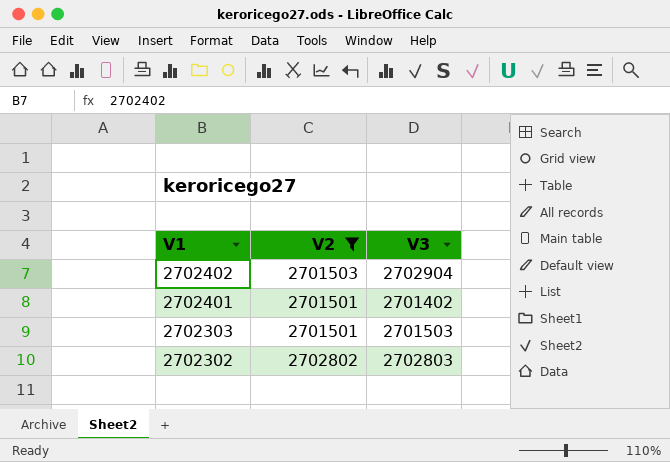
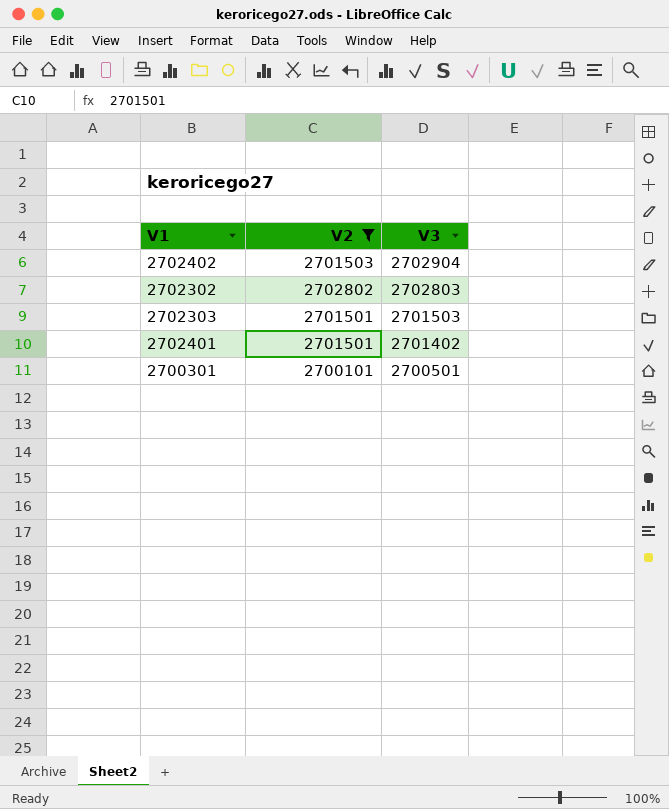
row order: V1 descending -> V3 descending
row 2700301: none -> 2700101 | 2700501

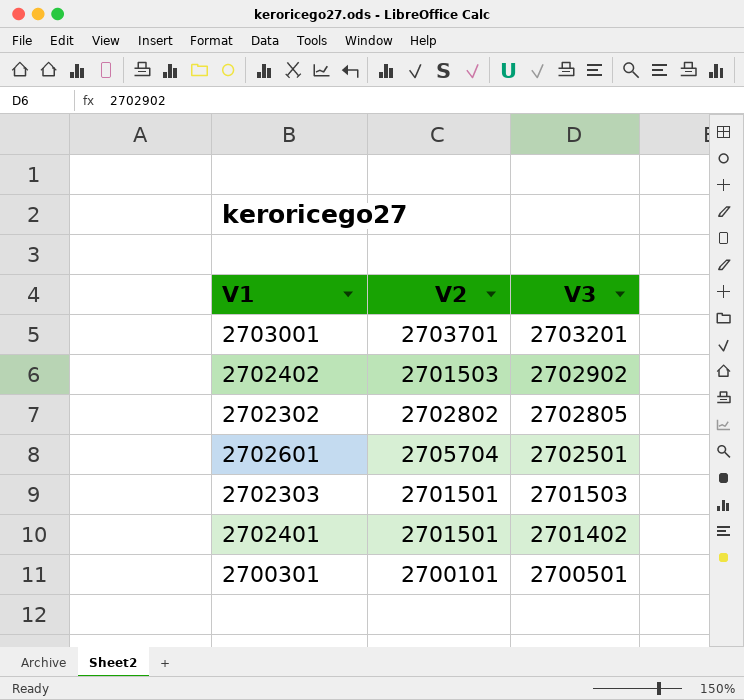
filter: V2 <= 2702802 -> none
2702402 | V3: 2702904 -> 2702902
2702302 | V3: 2702803 -> 2702805

